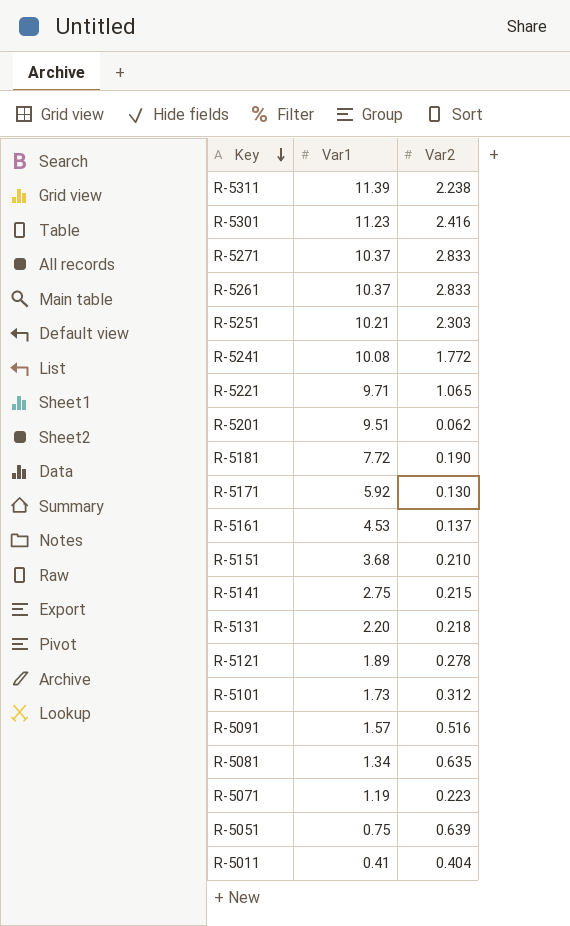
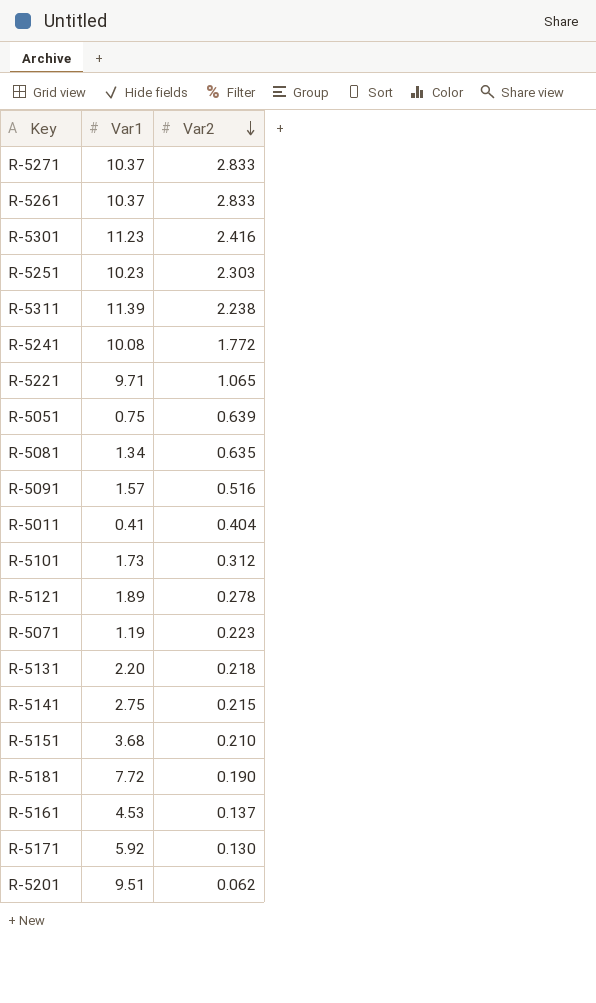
row order: Key descending -> Var2 descending
R-5251 | Var1: 10.21 -> 10.23

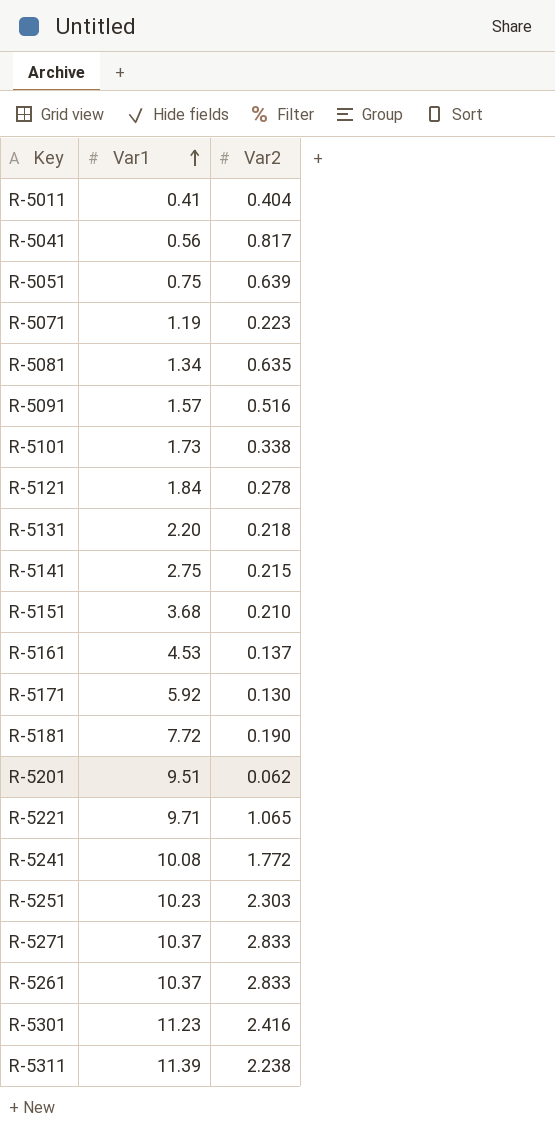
row order: Var2 descending -> Var1 ascending
row R-5041: none -> 0.56 | 0.817
R-5101 | Var2: 0.312 -> 0.338
R-5121 | Var1: 1.89 -> 1.84

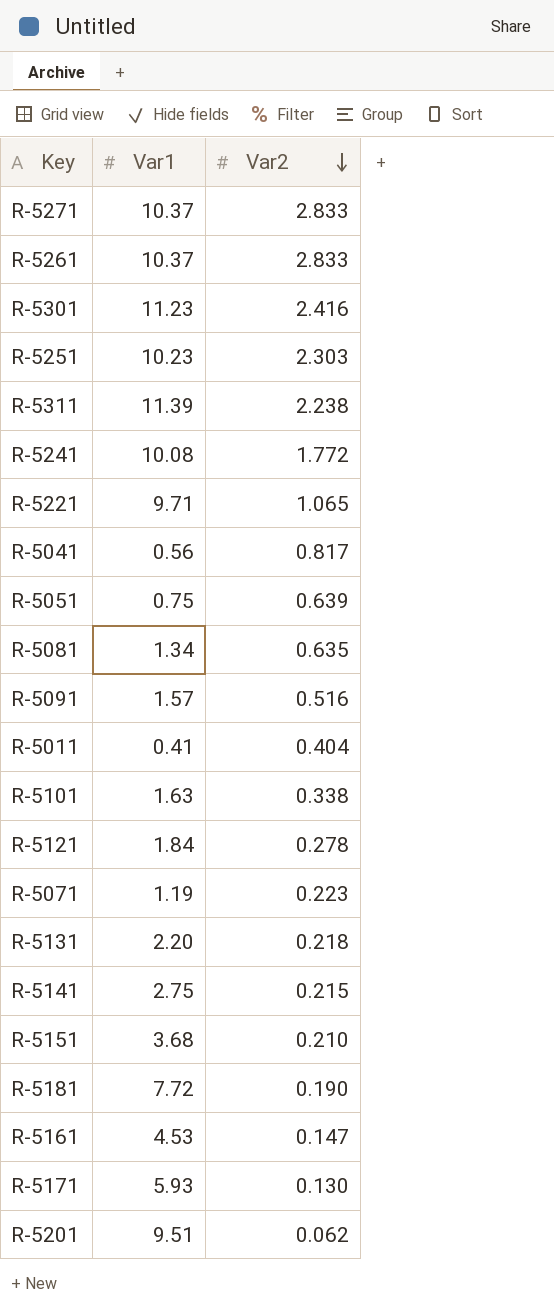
row order: Var1 ascending -> Var2 descending
R-5101 | Var1: 1.73 -> 1.63
R-5161 | Var2: 0.137 -> 0.147
R-5171 | Var1: 5.92 -> 5.93

